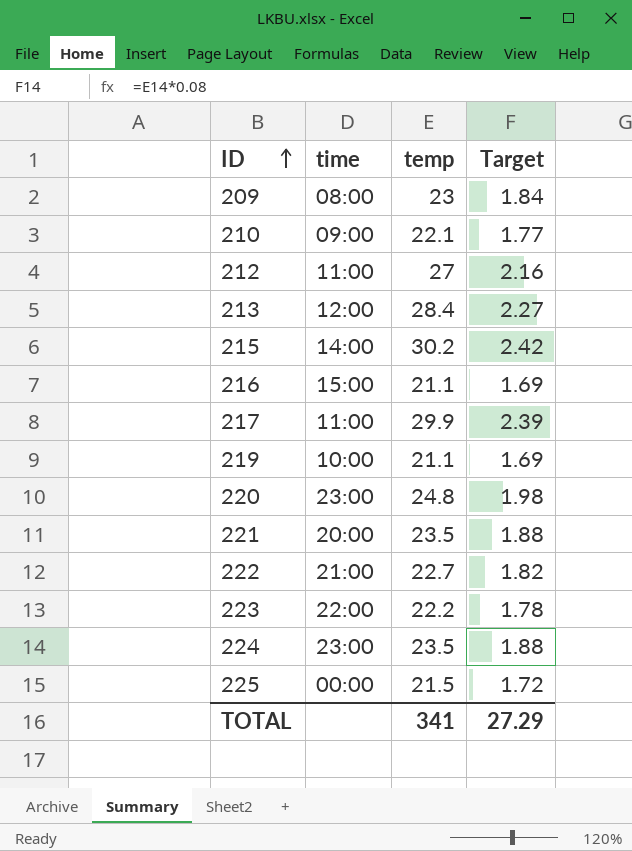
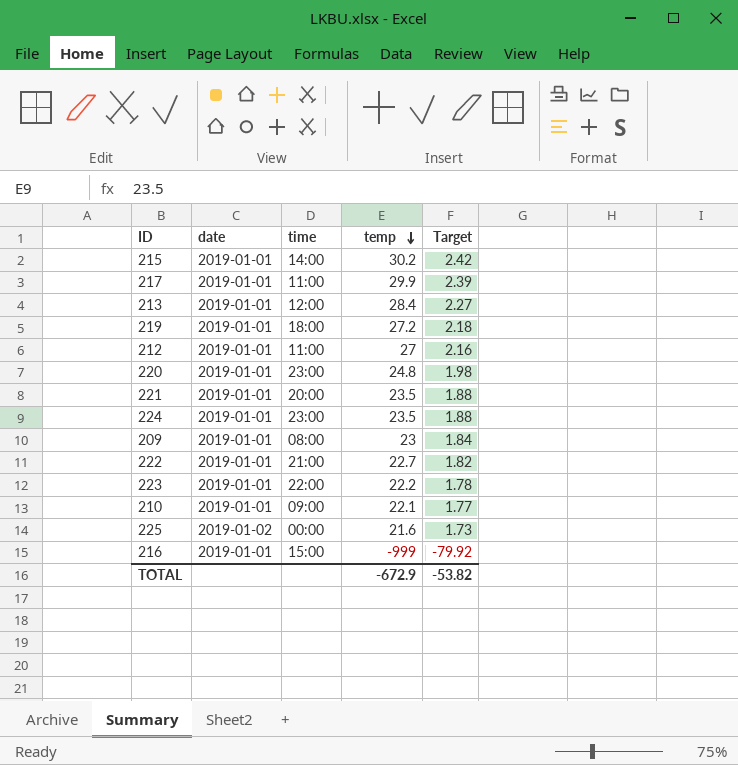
row order: ID ascending -> temp descending
column date | position: none -> 2
219 | time: 10:00 -> 18:00
219 | temp: 21.1 -> 27.2
219 | Target: 1.69 -> 2.18
225 | temp: 21.5 -> 21.6
225 | Target: 1.72 -> 1.73
216 | temp: 21.1 -> -999
216 | Target: 1.69 -> -79.92
TOTAL | temp: 341 -> -672.9
TOTAL | Target: 27.29 -> -53.82

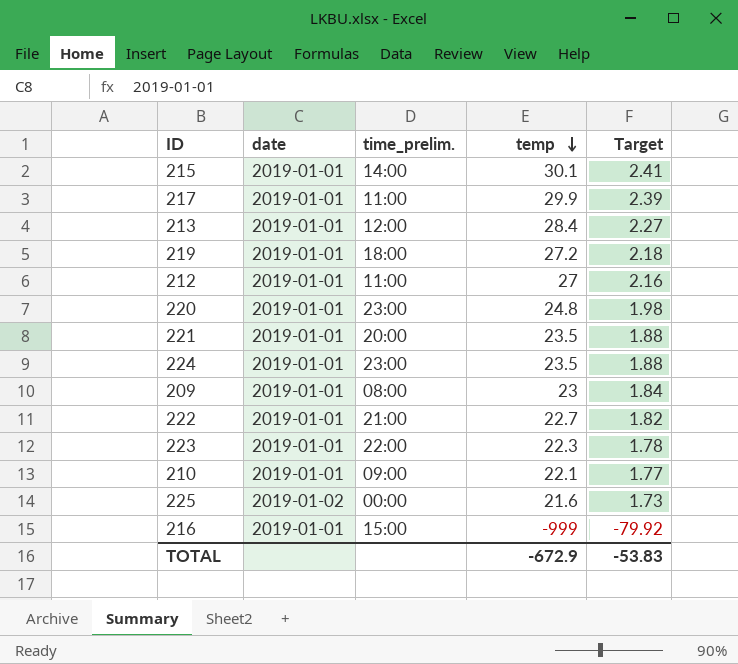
column name: time -> time_prelim.
215 | temp: 30.2 -> 30.1
215 | Target: 2.42 -> 2.41
223 | temp: 22.2 -> 22.3
TOTAL | Target: -53.82 -> -53.83

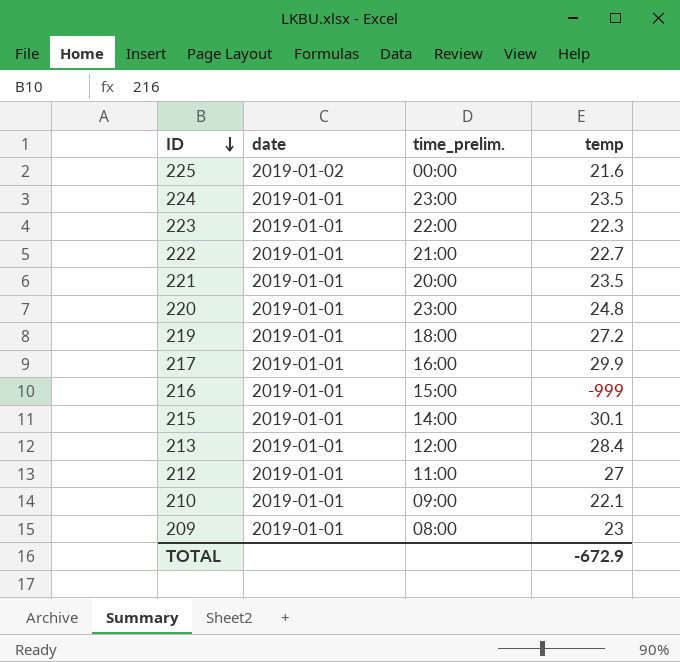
row order: temp descending -> ID descending
column Target | formula: [temp] * 0.08 -> none
217 | time_prelim.: 11:00 -> 16:00

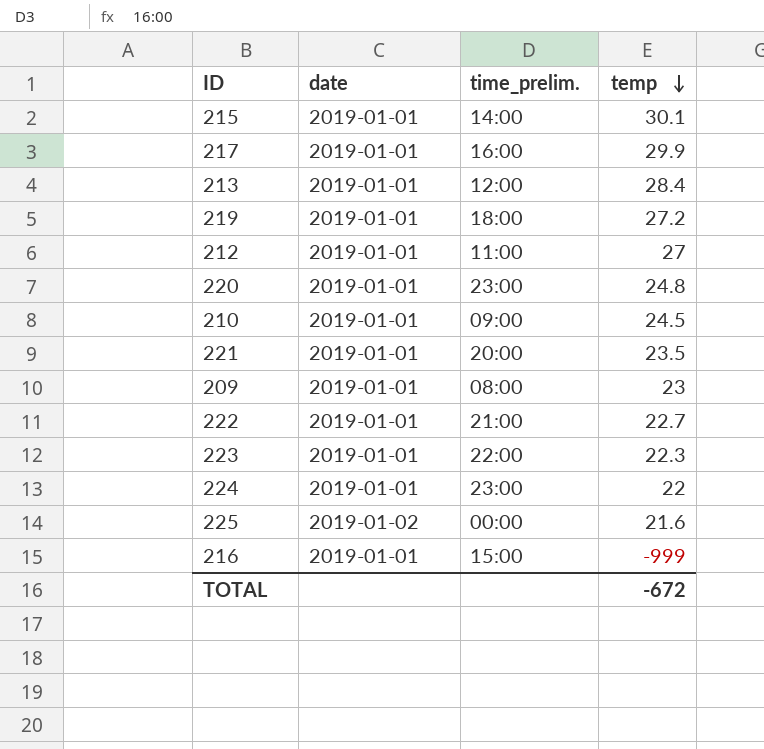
row order: ID descending -> temp descending
210 | temp: 22.1 -> 24.5
224 | temp: 23.5 -> 22
TOTAL | temp: -672.9 -> -672

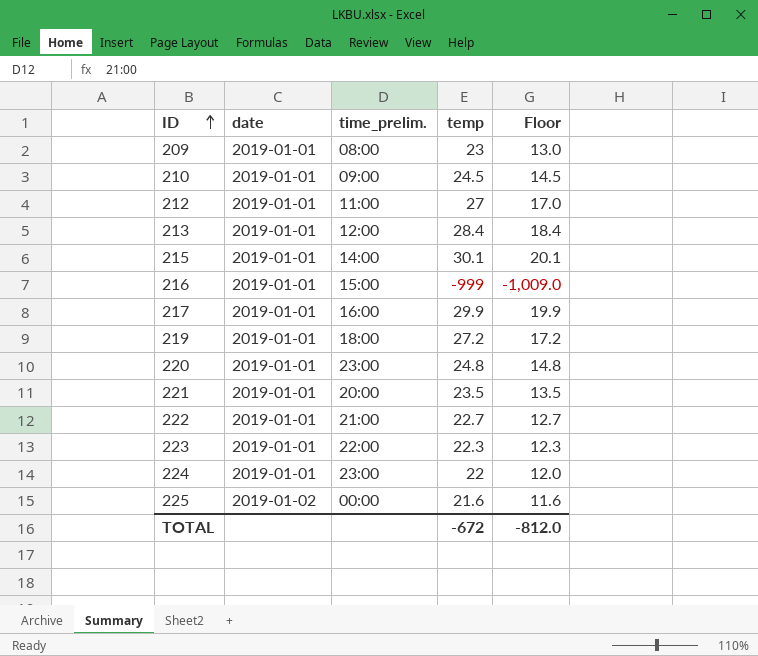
row order: temp descending -> ID ascending
column Floor | formula: none -> [temp] - 10

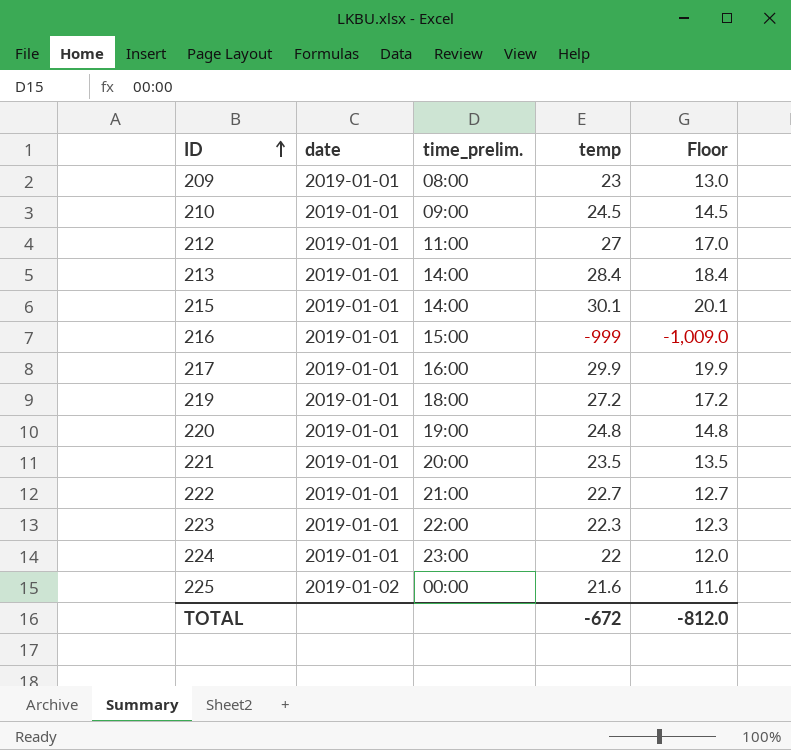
213 | time_prelim.: 12:00 -> 14:00
220 | time_prelim.: 23:00 -> 19:00

